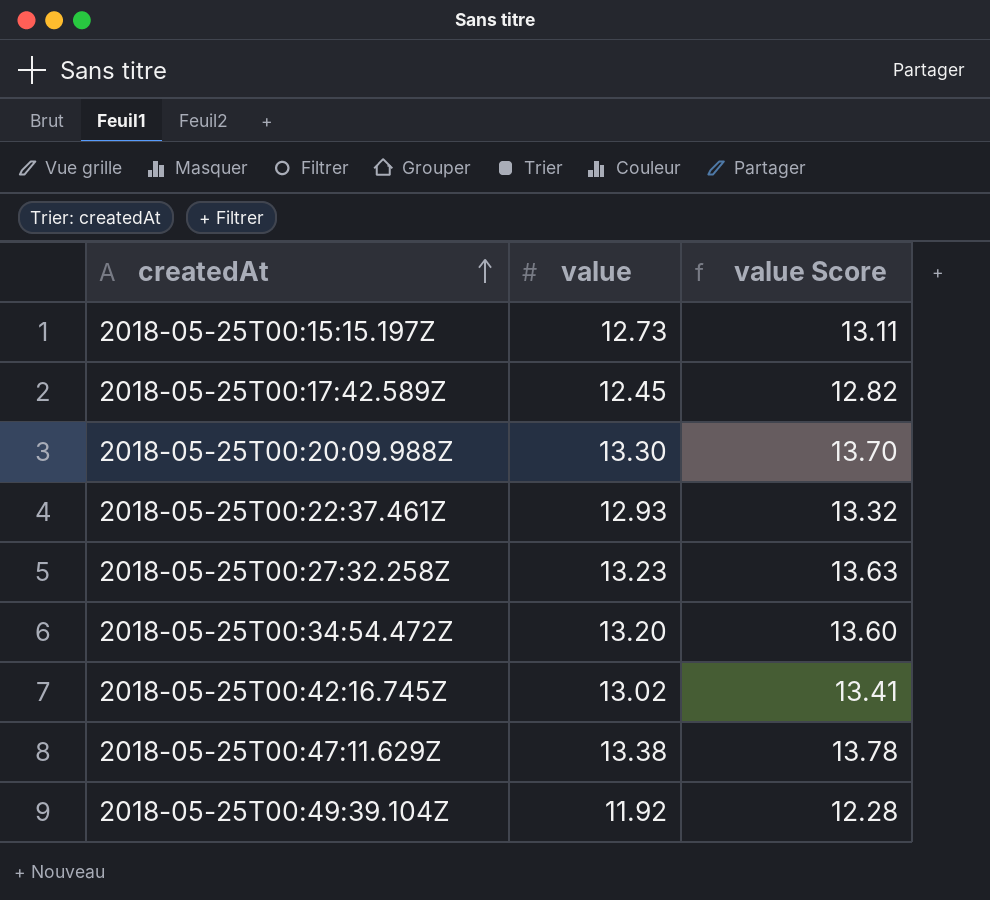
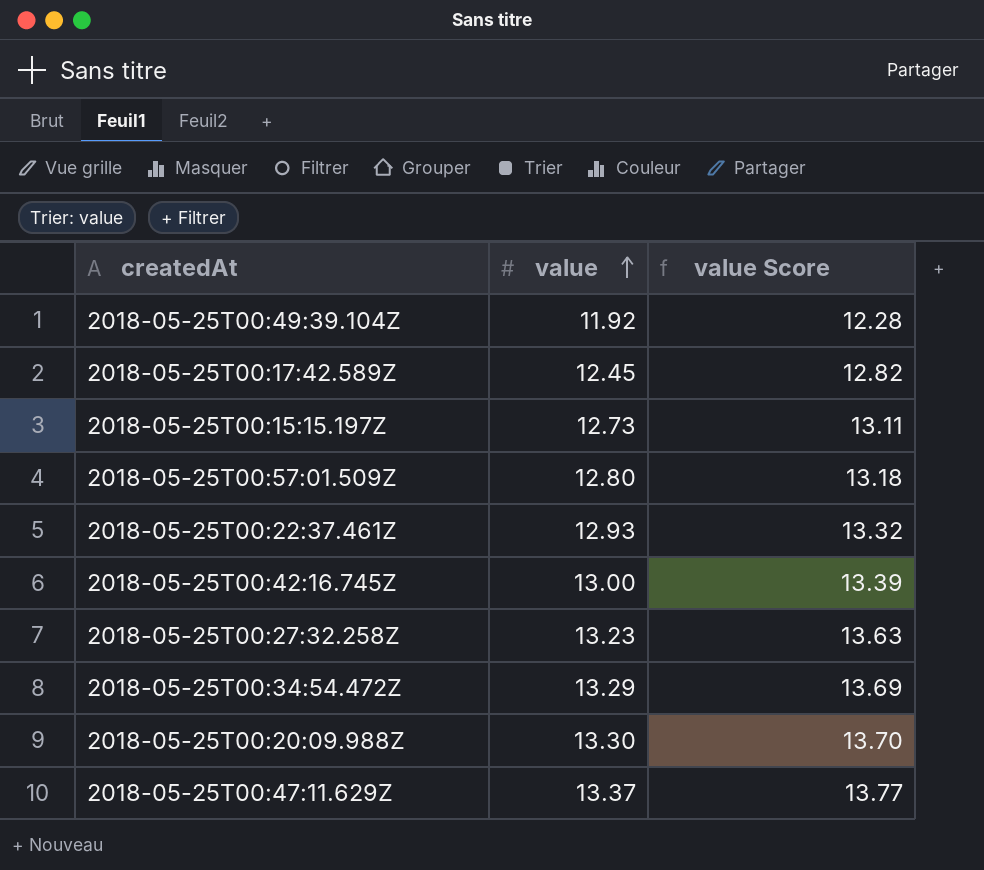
row order: createdAt ascending -> value ascending
row 2018-05-25T00:57:01.509Z: none -> 12.80 | 13.18
2018-05-25T00:42:16.745Z | value: 13.02 -> 13.00
2018-05-25T00:42:16.745Z | value Score: 13.41 -> 13.39
2018-05-25T00:34:54.472Z | value: 13.20 -> 13.29
2018-05-25T00:34:54.472Z | value Score: 13.60 -> 13.69
2018-05-25T00:47:11.629Z | value: 13.38 -> 13.37
2018-05-25T00:47:11.629Z | value Score: 13.78 -> 13.77

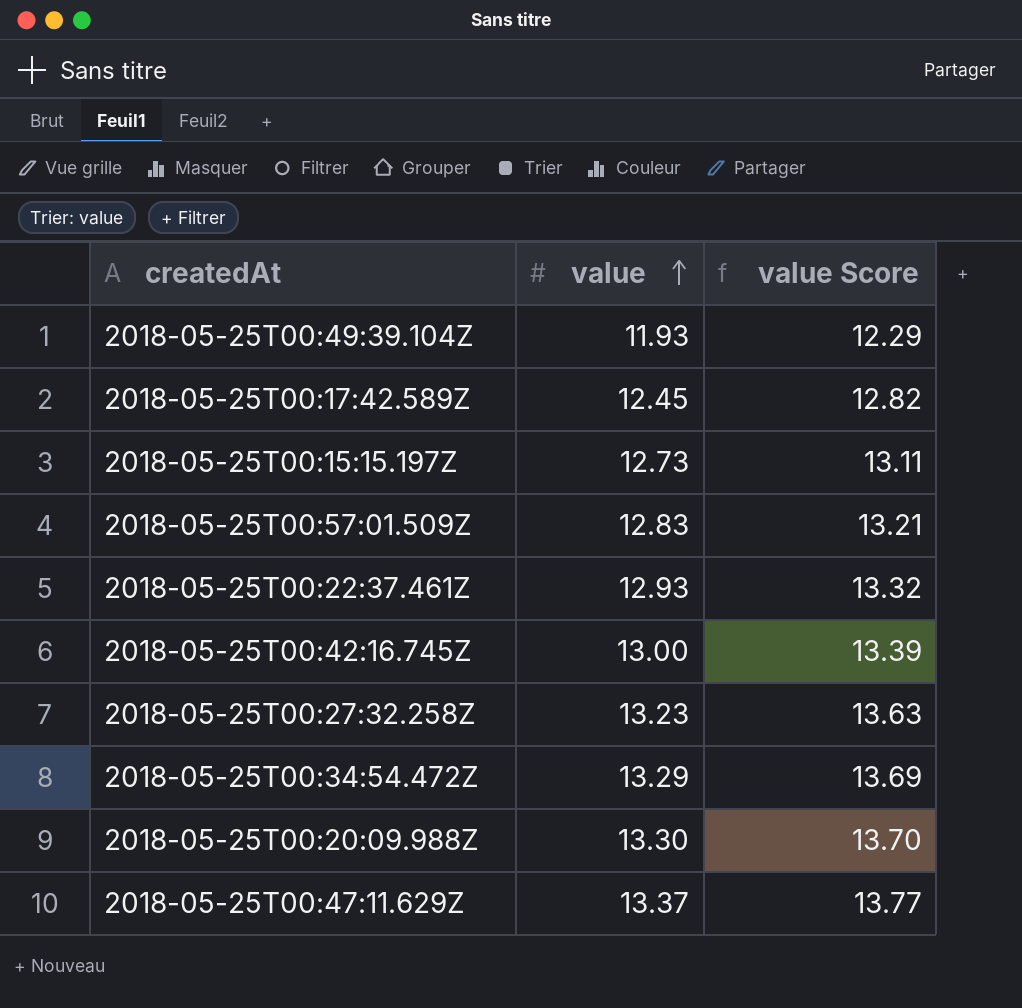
2018-05-25T00:49:39.104Z | value: 11.92 -> 11.93
2018-05-25T00:49:39.104Z | value Score: 12.28 -> 12.29
2018-05-25T00:57:01.509Z | value: 12.80 -> 12.83
2018-05-25T00:57:01.509Z | value Score: 13.18 -> 13.21

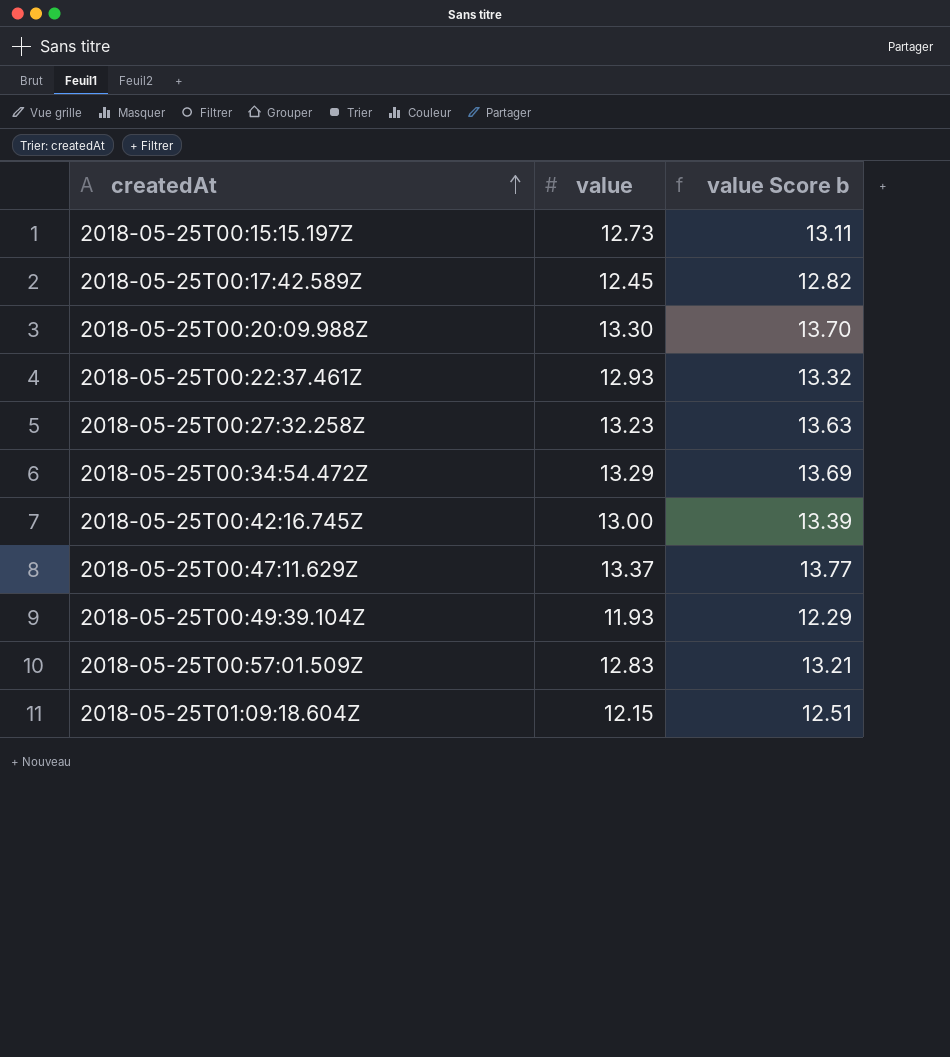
row order: value ascending -> createdAt ascending
column name: value Score -> value Score b
row 2018-05-25T01:09:18.604Z: none -> 12.15 | 12.51

